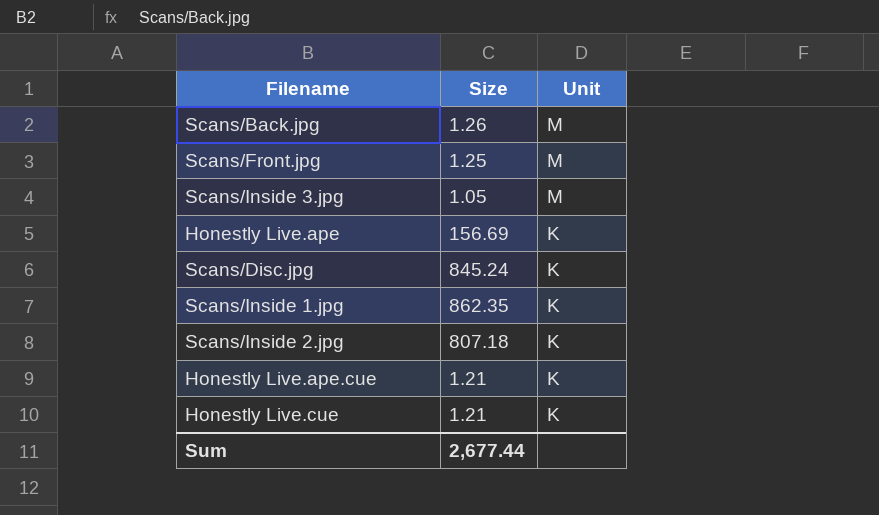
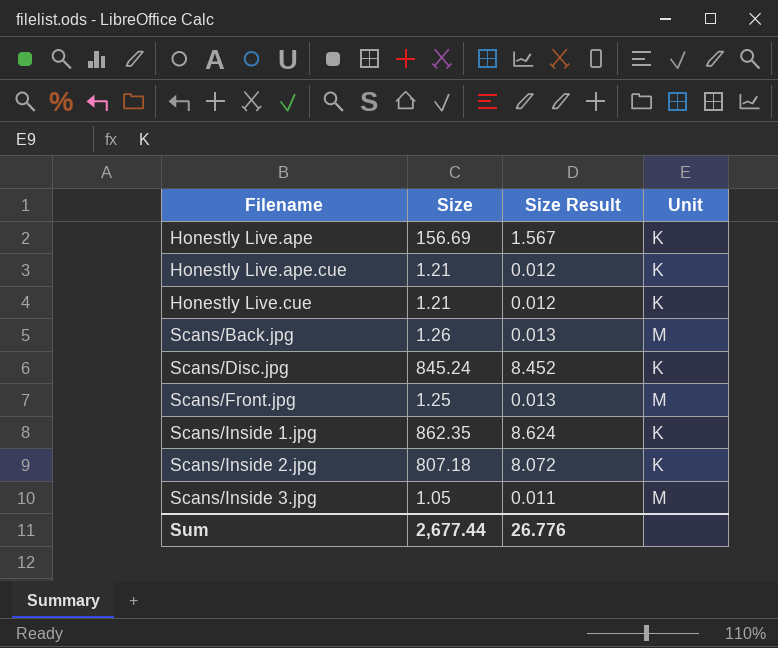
row order: Unit descending -> Filename ascending
column Size Result | formula: none -> [Size] * 0.01

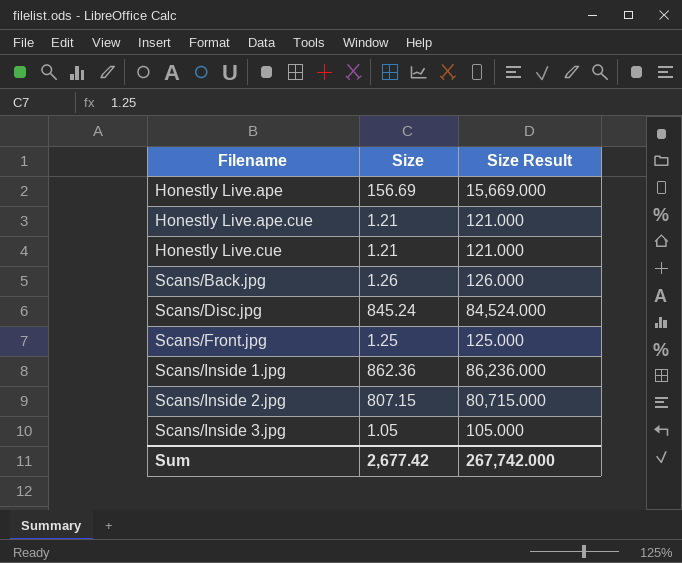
column Unit | position: 4 -> none
column Size Result | formula: [Size] * 0.01 -> [Size] * 100
Scans/Inside 1.jpg | Size: 862.35 -> 862.36
Scans/Inside 2.jpg | Size: 807.18 -> 807.15
Sum | Size: 2,677.44 -> 2,677.42
Sum | Size Result: 26.776 -> 267,742.000

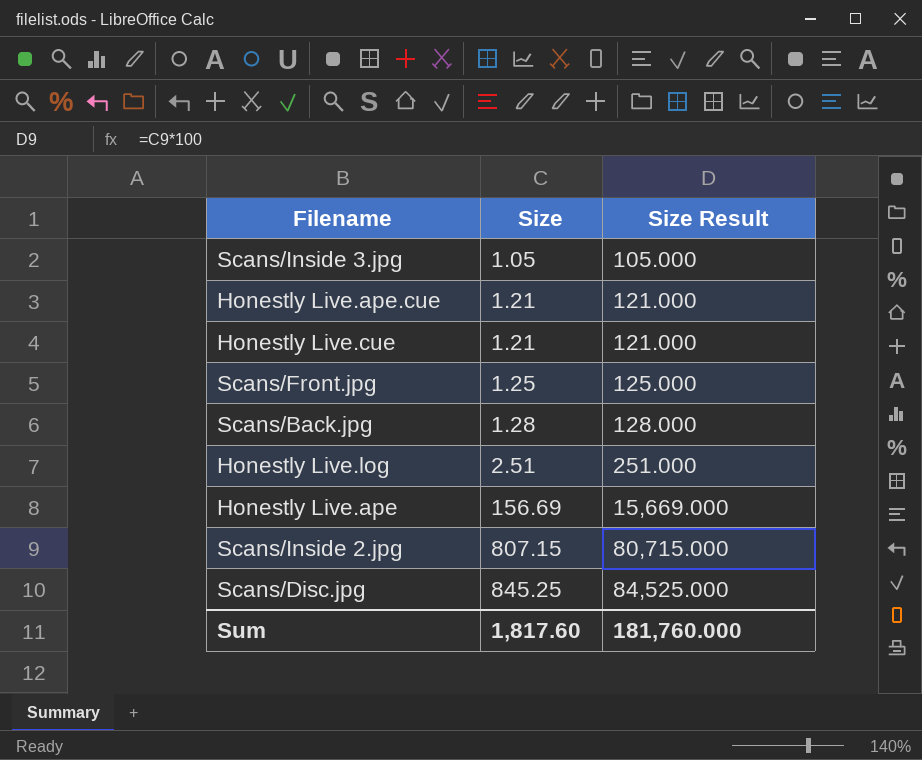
row order: Filename ascending -> Size ascending
row Scans/Inside 1.jpg: 862.36 | 86,236.000 -> none
Scans/Back.jpg | Size: 1.26 -> 1.28
Scans/Back.jpg | Size Result: 126.000 -> 128.000
row Honestly Live.log: none -> 2.51 | 251.000
Scans/Disc.jpg | Size: 845.24 -> 845.25
Scans/Disc.jpg | Size Result: 84,524.000 -> 84,525.000
Sum | Size: 2,677.42 -> 1,817.60
Sum | Size Result: 267,742.000 -> 181,760.000

